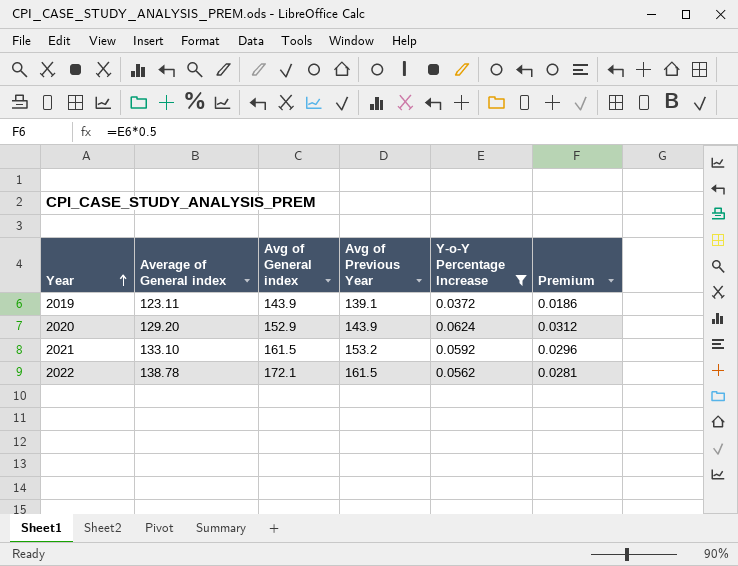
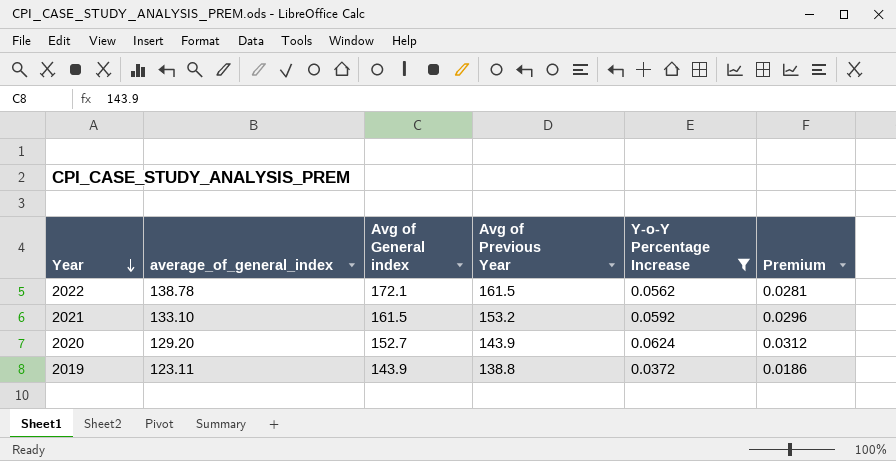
row order: Year ascending -> Year descending
column name: Average of General index -> average_of_general_index
2020 | Avg of General index: 152.9 -> 152.7
2019 | Avg of Previous Year: 139.1 -> 138.8

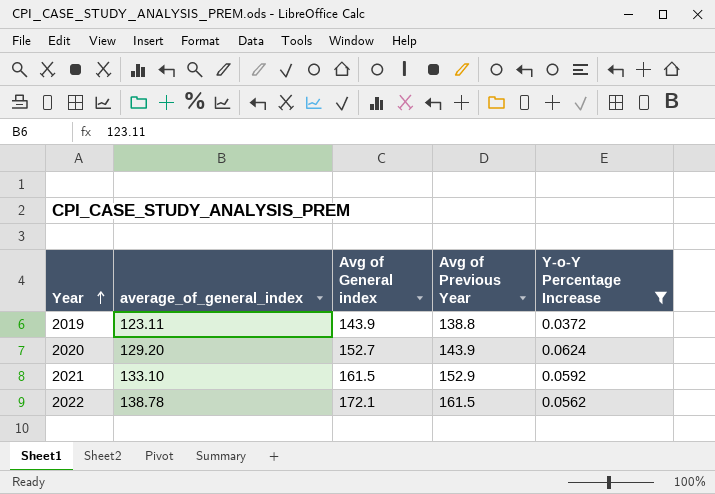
row order: Year descending -> Year ascending
column Premium | formula: [Y-o-Y Percentage Increase] * 0.5 -> none
2021 | Avg of Previous Year: 153.2 -> 152.9

